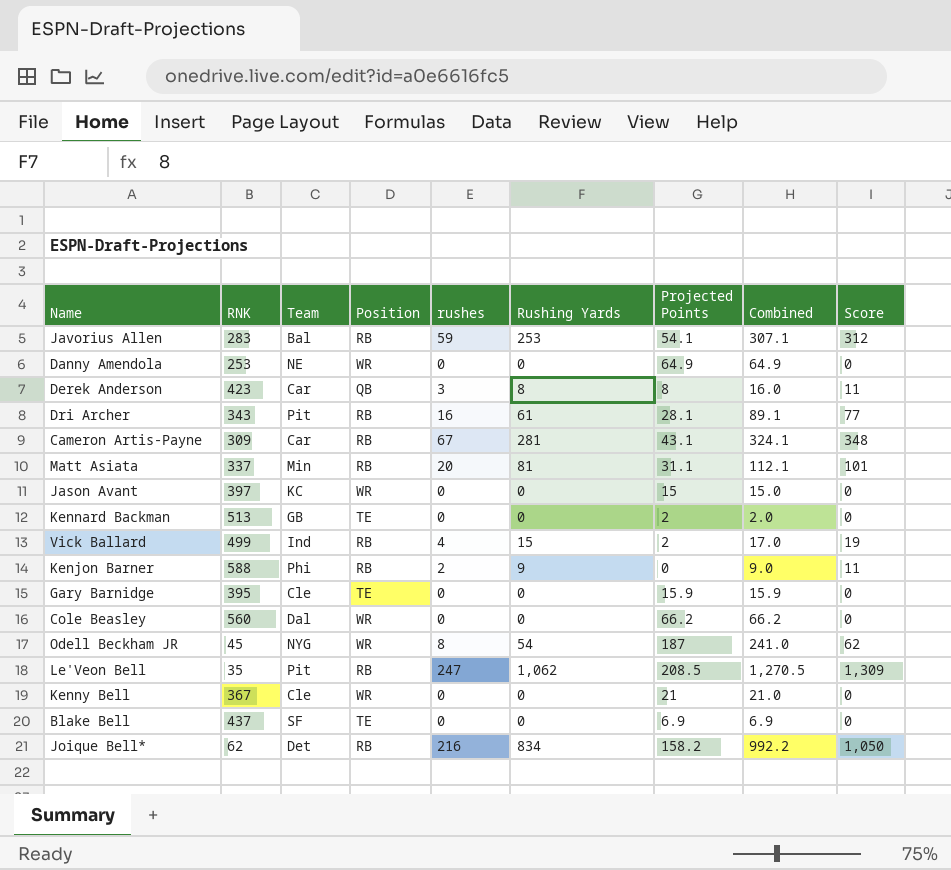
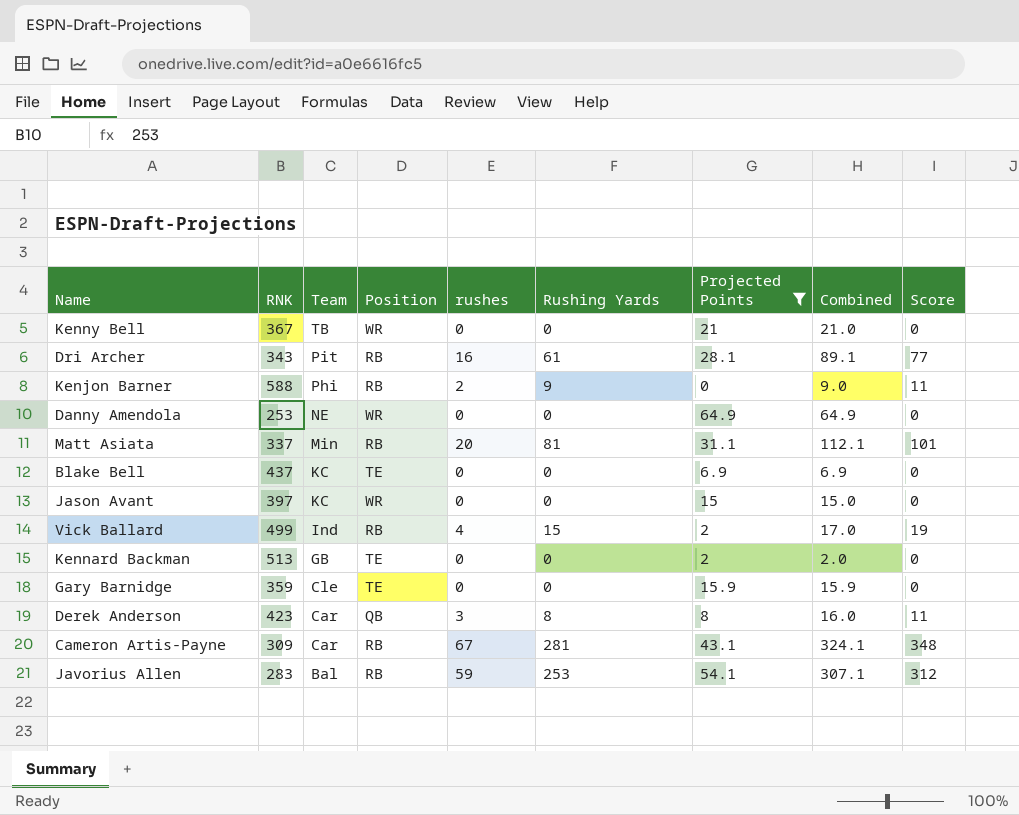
filter: none -> Projected Points <= 64.9
row order: none -> Team descending
Kenny Bell | Team: Cle -> TB
Blake Bell | Team: SF -> KC
Gary Barnidge | RNK: 395 -> 359

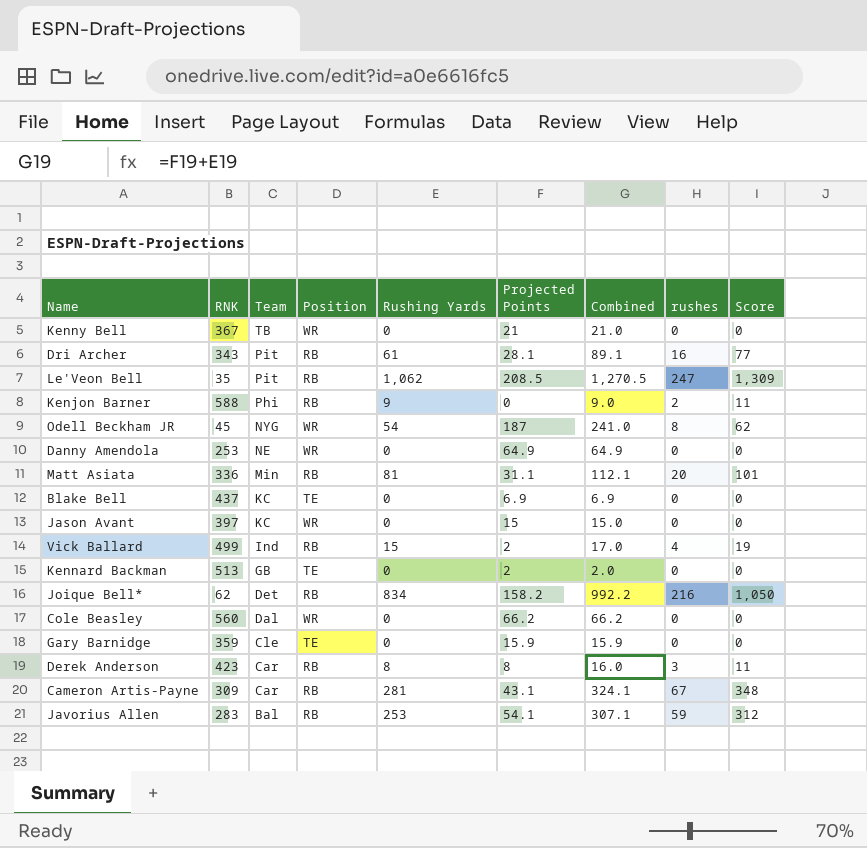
filter: Projected Points <= 64.9 -> none
column rushes | position: 5 -> 8
Matt Asiata | RNK: 337 -> 336
Derek Anderson | Position: QB -> RB

